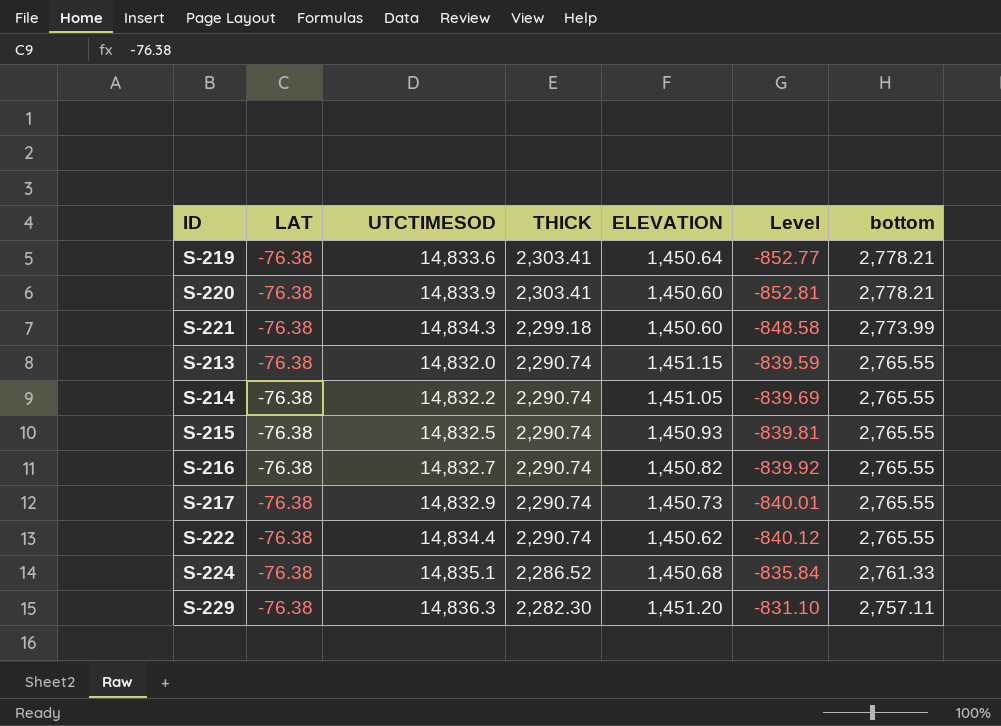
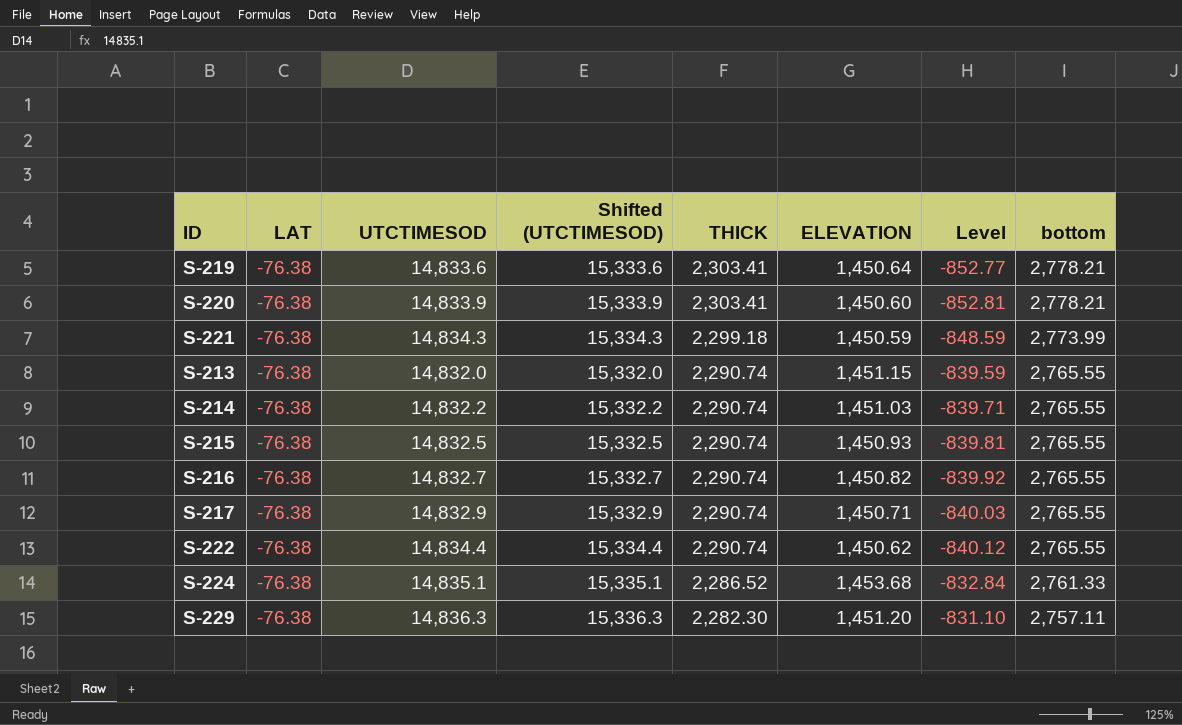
column Shifted (UTCTIMESOD) | formula: none -> [UTCTIMESOD] + 500
S-221 | ELEVATION: 1,450.60 -> 1,450.59
S-221 | Level: -848.58 -> -848.59
S-214 | ELEVATION: 1,451.05 -> 1,451.03
S-214 | Level: -839.69 -> -839.71
S-217 | ELEVATION: 1,450.73 -> 1,450.71
S-217 | Level: -840.01 -> -840.03
S-224 | ELEVATION: 1,450.68 -> 1,453.68
S-224 | Level: -835.84 -> -832.84

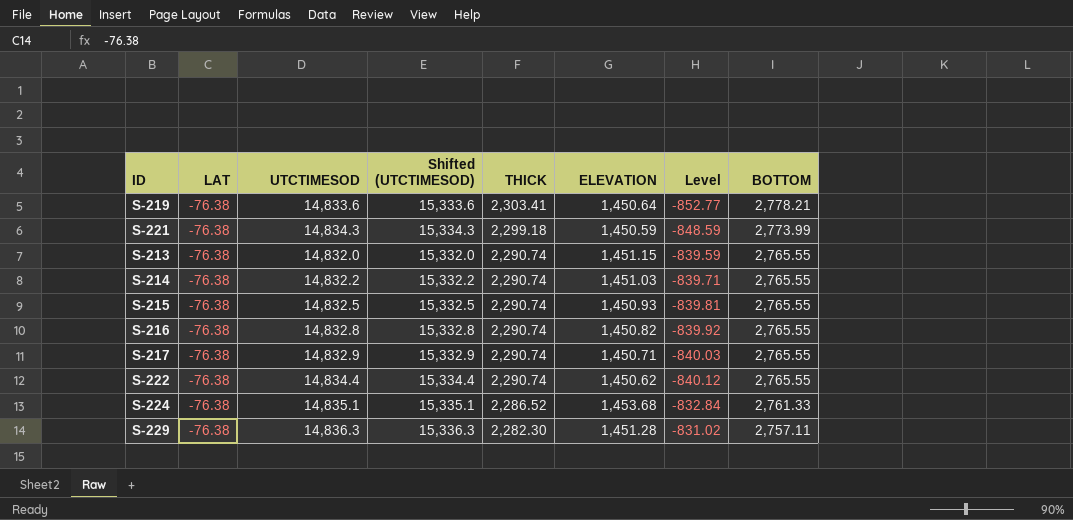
column name: bottom -> BOTTOM
row S-220: -76.38 | 14,833.9 | 15,333.9 | 2,303.41 | 1,450.60 | -852.81 | 2,778.21 -> none
S-216 | UTCTIMESOD: 14,832.7 -> 14,832.8
S-216 | Shifted (UTCTIMESOD): 15,332.7 -> 15,332.8
S-229 | ELEVATION: 1,451.20 -> 1,451.28
S-229 | Level: -831.10 -> -831.02

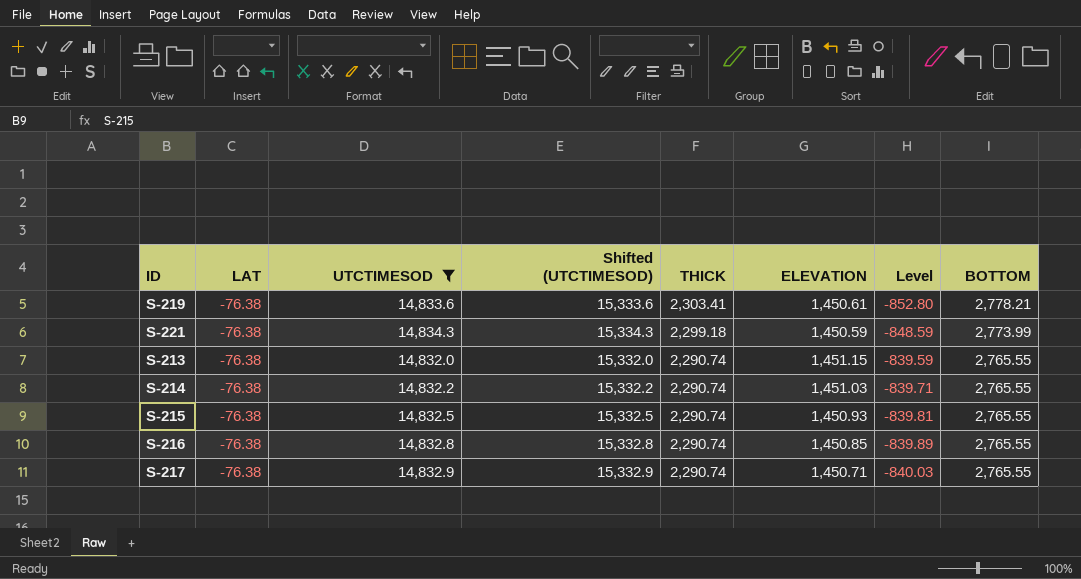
filter: none -> UTCTIMESOD <= 14,834.3
S-219 | ELEVATION: 1,450.64 -> 1,450.61
S-219 | Level: -852.77 -> -852.80
S-216 | ELEVATION: 1,450.82 -> 1,450.85
S-216 | Level: -839.92 -> -839.89

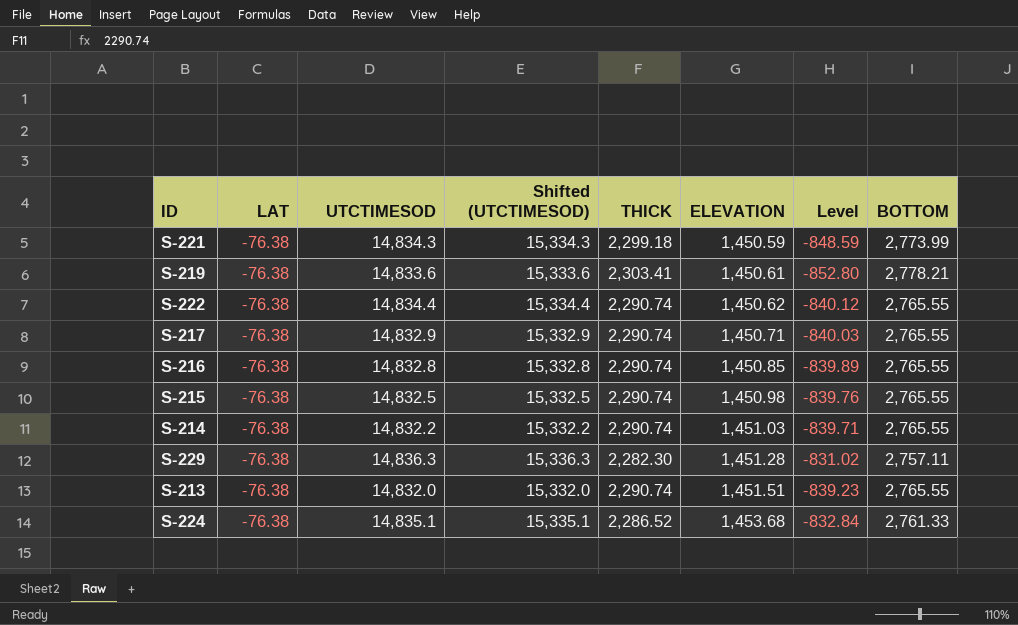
filter: UTCTIMESOD <= 14,834.3 -> none
row order: THICK descending -> ELEVATION ascending
S-215 | ELEVATION: 1,450.93 -> 1,450.98
S-215 | Level: -839.81 -> -839.76
S-213 | ELEVATION: 1,451.15 -> 1,451.51
S-213 | Level: -839.59 -> -839.23

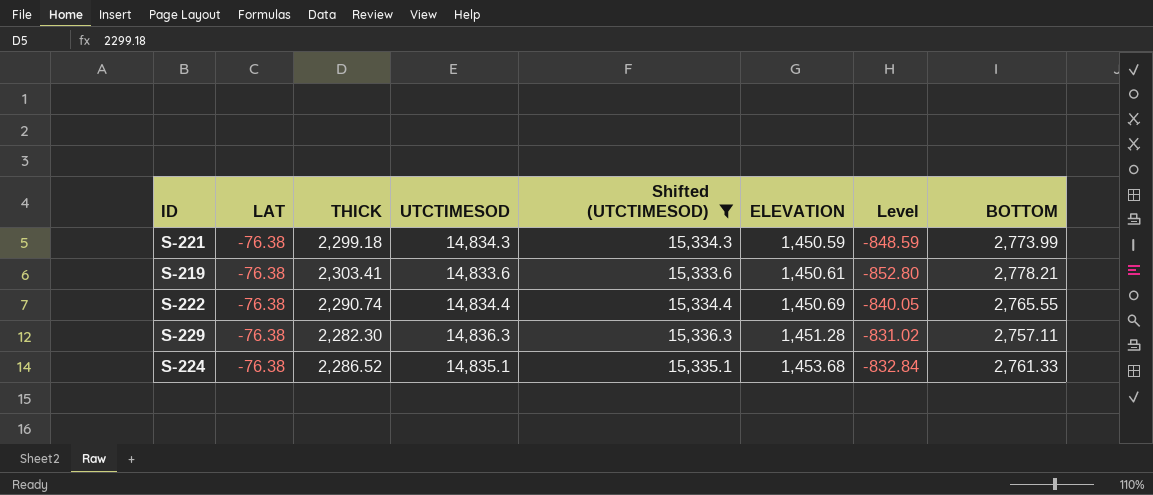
filter: none -> Shifted (UTCTIMESOD) >= 15,333.6
column THICK | position: 5 -> 3
S-222 | ELEVATION: 1,450.62 -> 1,450.69
S-222 | Level: -840.12 -> -840.05

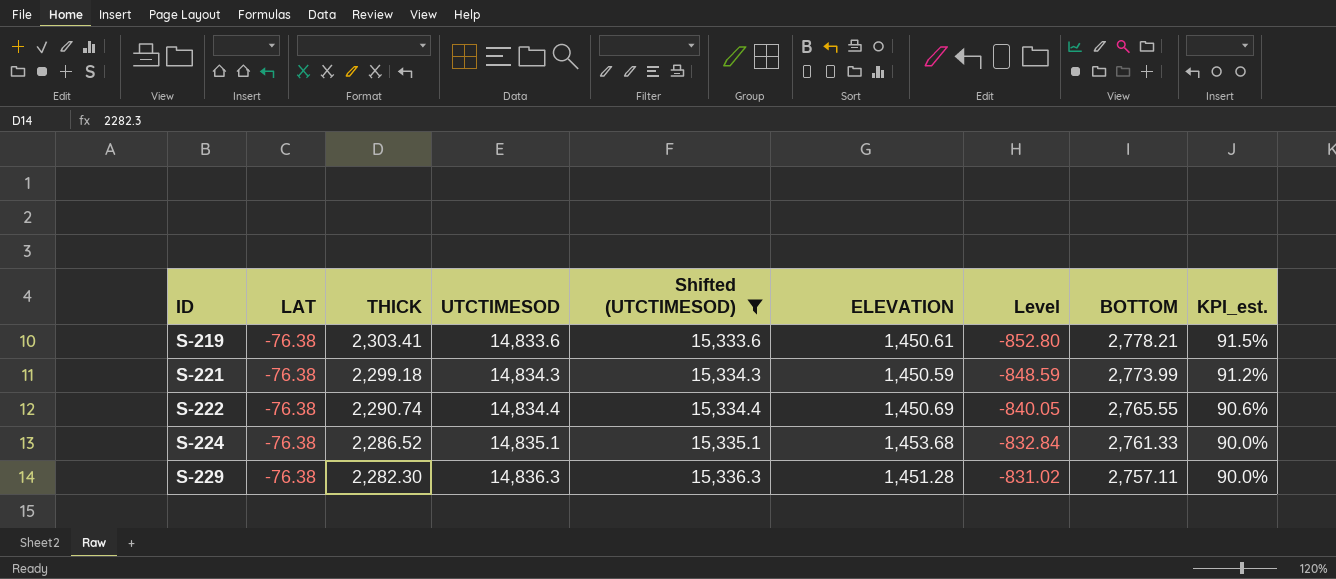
row order: ELEVATION ascending -> ID ascending
column KPI_est. | formula: none -> ([BOTTOM] - [ELEVATION]) / [ELEVATION]

